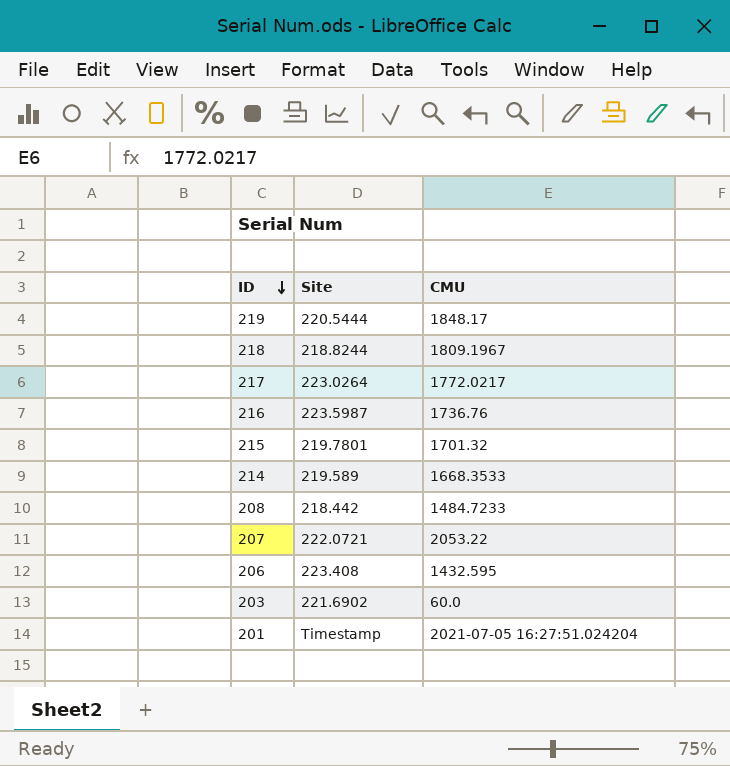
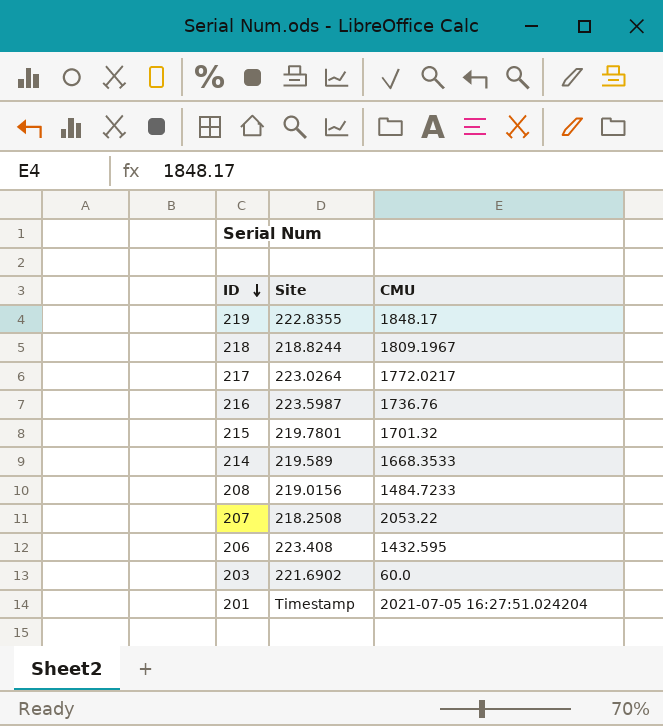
219 | Site: 220.5444 -> 222.8355
208 | Site: 218.442 -> 219.0156
207 | Site: 222.0721 -> 218.2508

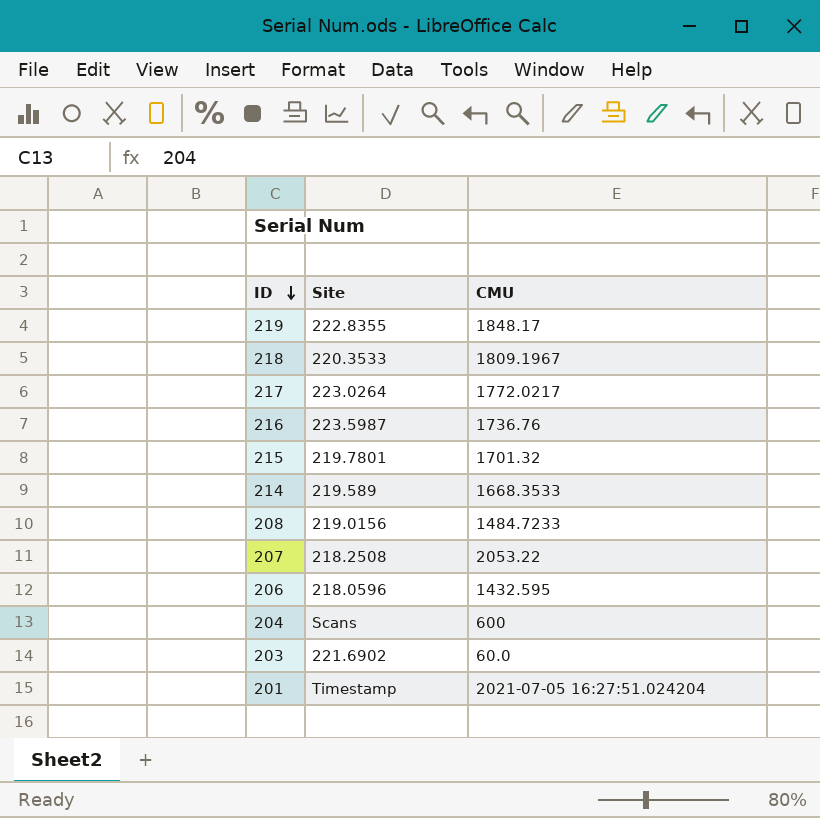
218 | Site: 218.8244 -> 220.3533
206 | Site: 223.408 -> 218.0596
row 204: none -> Scans | 600

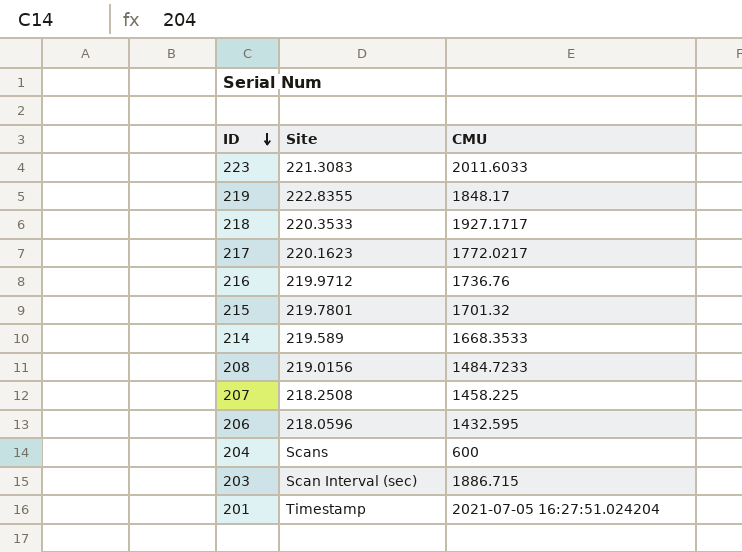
row 223: none -> 221.3083 | 2011.6033
218 | CMU: 1809.1967 -> 1927.1717
217 | Site: 223.0264 -> 220.1623
216 | Site: 223.5987 -> 219.9712
207 | CMU: 2053.22 -> 1458.225
203 | Site: 221.6902 -> Scan Interval (sec)
203 | CMU: 60.0 -> 1886.715

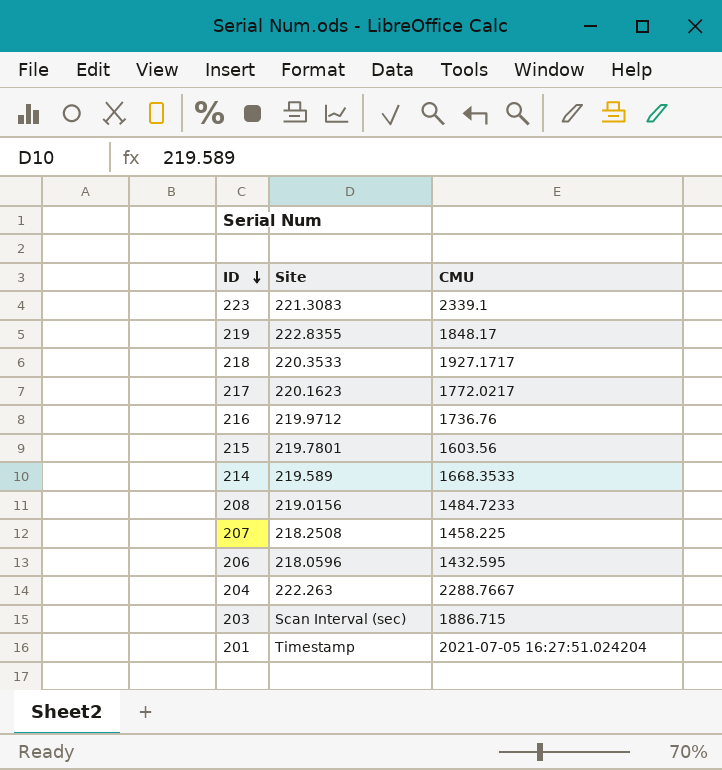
223 | CMU: 2011.6033 -> 2339.1
215 | CMU: 1701.32 -> 1603.56
204 | Site: Scans -> 222.263
204 | CMU: 600 -> 2288.7667

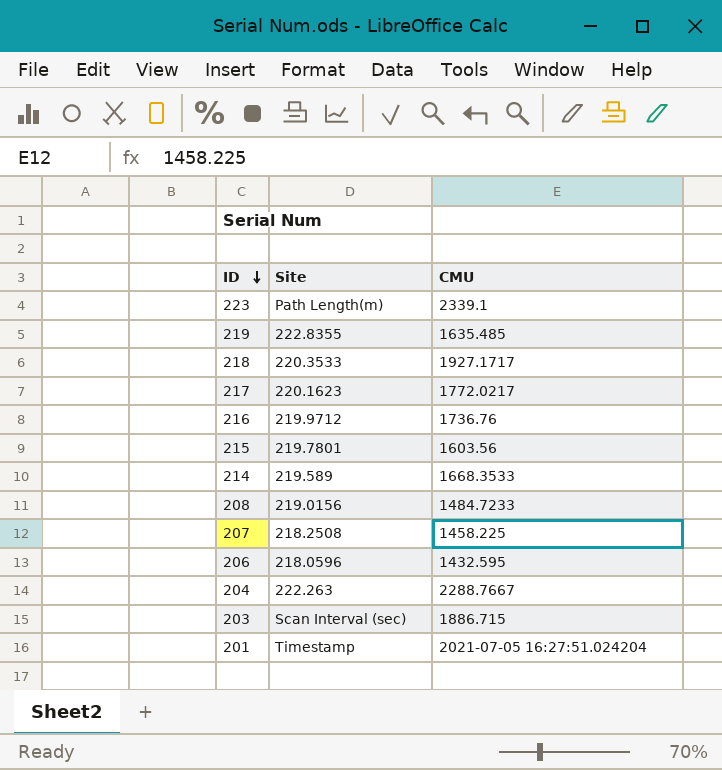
223 | Site: 221.3083 -> Path Length(m)
219 | CMU: 1848.17 -> 1635.485

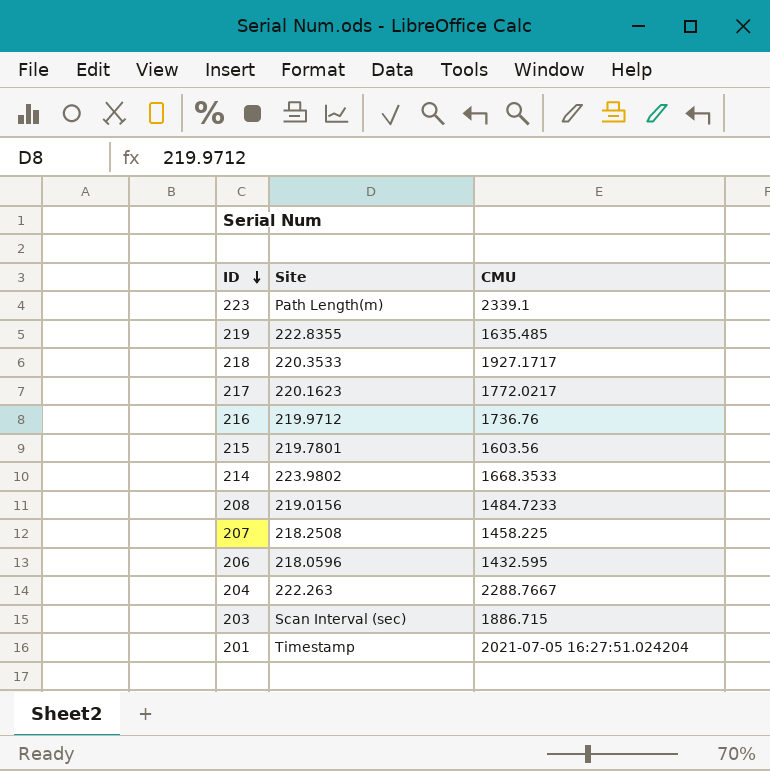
214 | Site: 219.589 -> 223.9802

